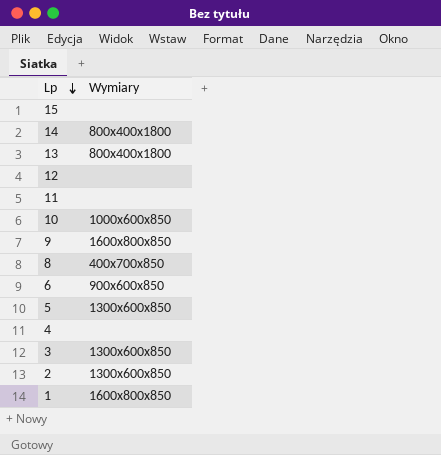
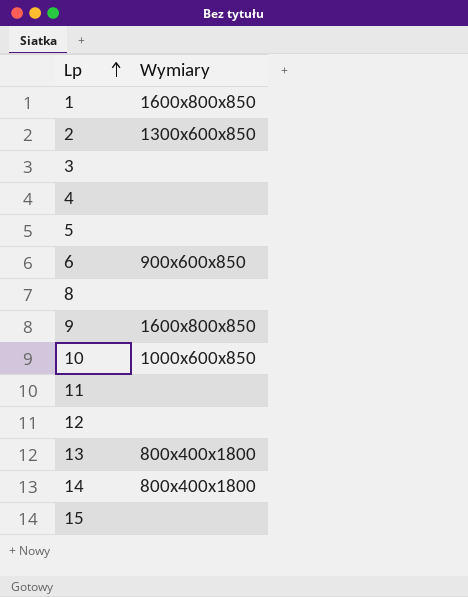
row order: Lp descending -> Lp ascending
3 | Wymiary: 1300x600x850 -> none
5 | Wymiary: 1300x600x850 -> none
8 | Wymiary: 400x700x850 -> none

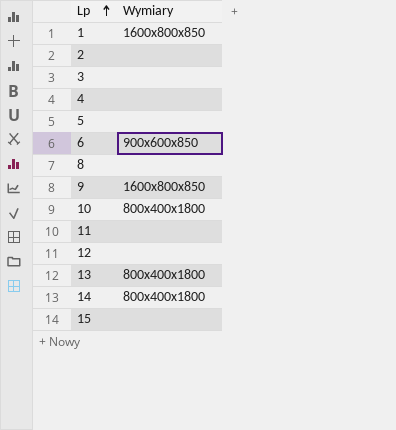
2 | Wymiary: 1300x600x850 -> none
10 | Wymiary: 1000x600x850 -> 800x400x1800

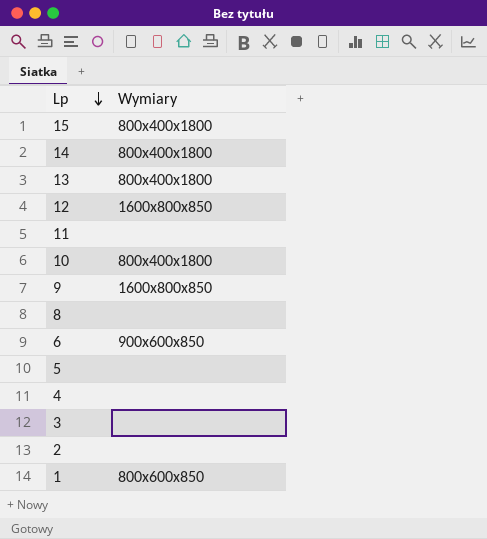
row order: Lp ascending -> Lp descending
15 | Wymiary: none -> 800x400x1800
12 | Wymiary: none -> 1600x800x850
1 | Wymiary: 1600x800x850 -> 800x600x850

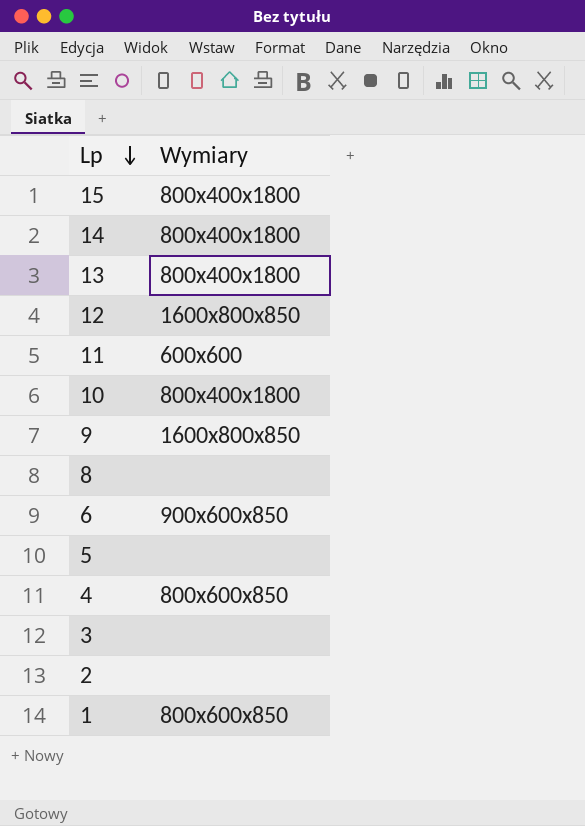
11 | Wymiary: none -> 600x600
4 | Wymiary: none -> 800x600x850

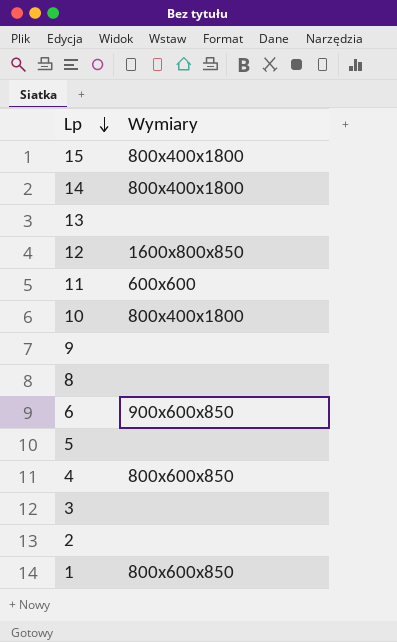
13 | Wymiary: 800x400x1800 -> none
9 | Wymiary: 1600x800x850 -> none

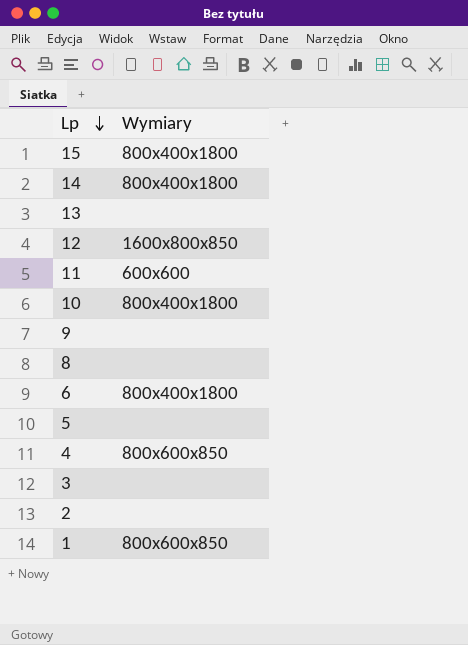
6 | Wymiary: 900x600x850 -> 800x400x1800

